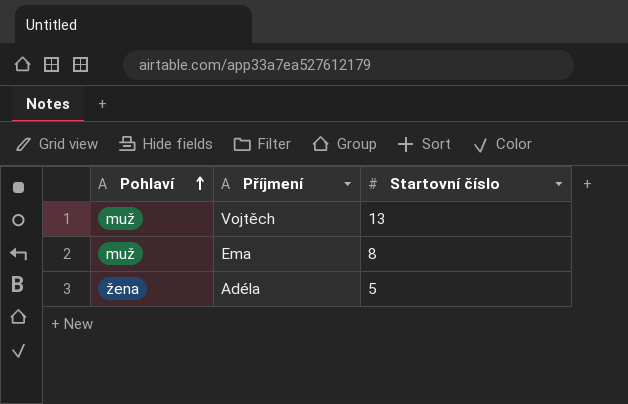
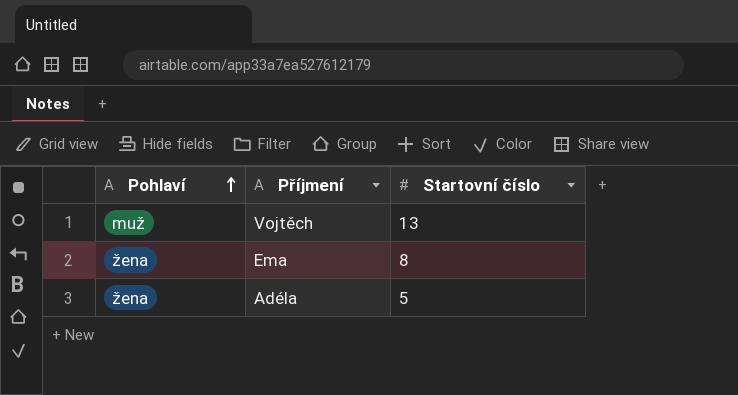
Ema | Pohlaví: muž -> žena

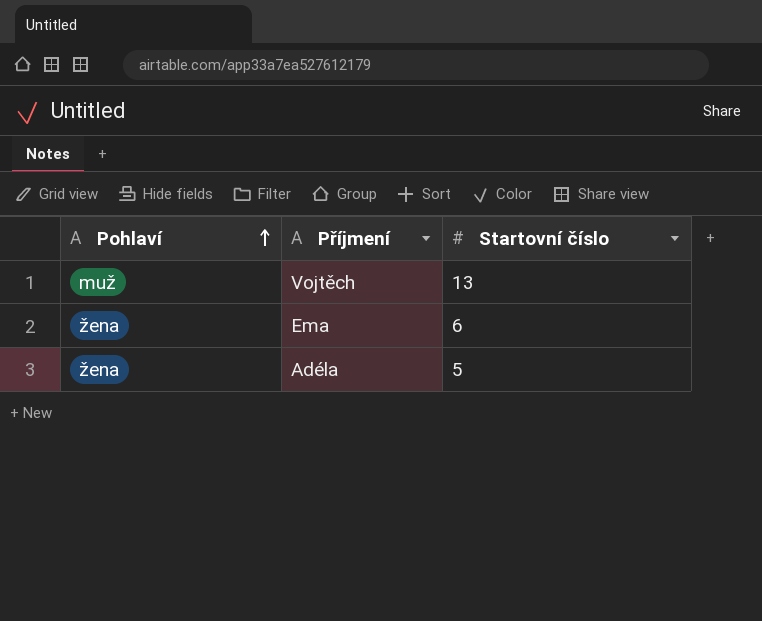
Ema | Startovní číslo: 8 -> 6

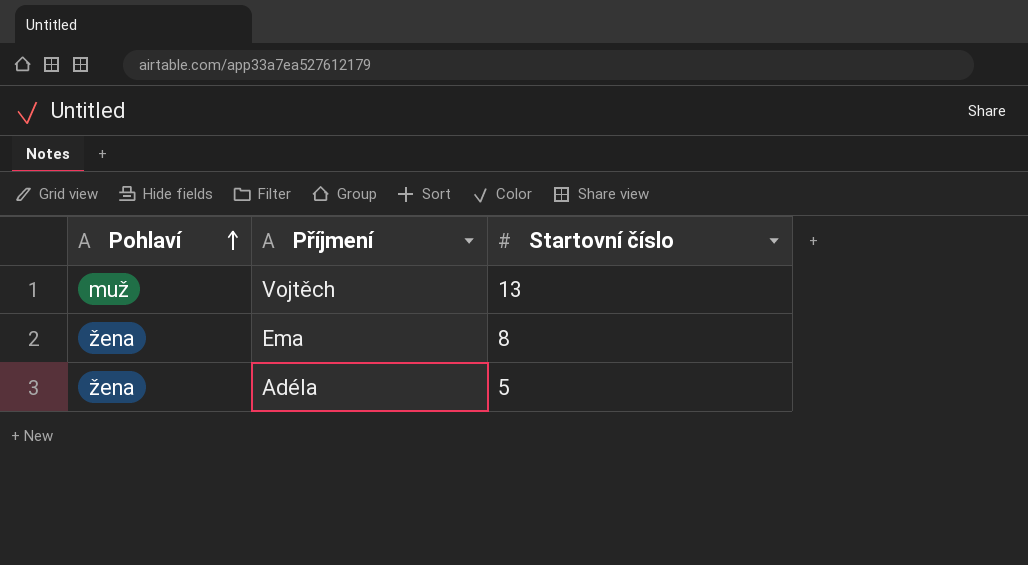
Ema | Startovní číslo: 6 -> 8

